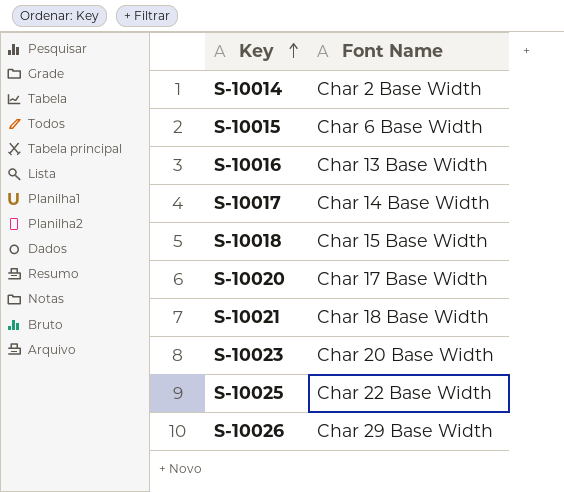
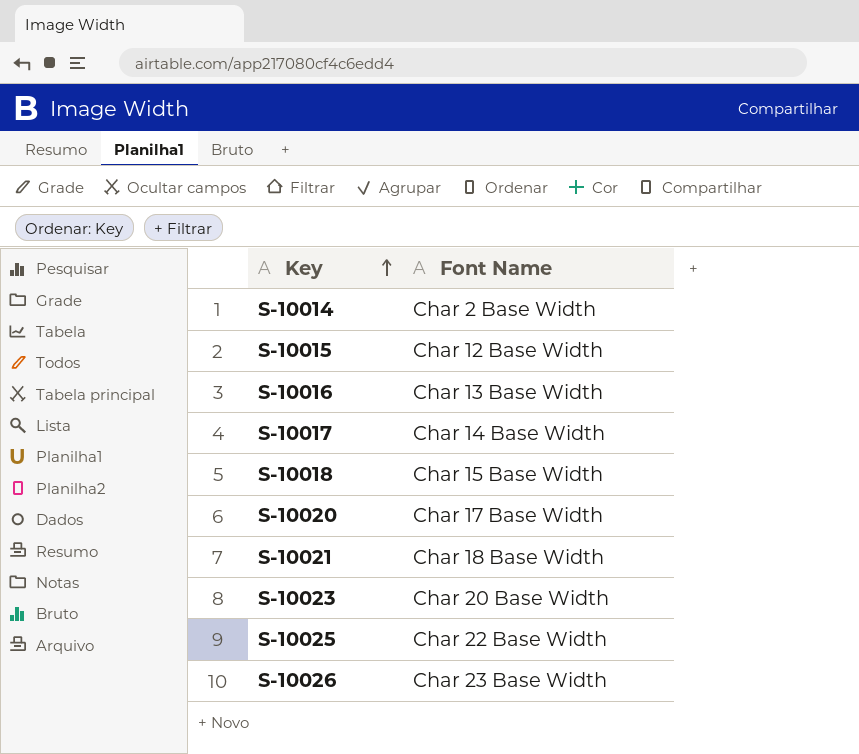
S-10015 | Font Name: Char 6 Base Width -> Char 12 Base Width
S-10026 | Font Name: Char 29 Base Width -> Char 23 Base Width

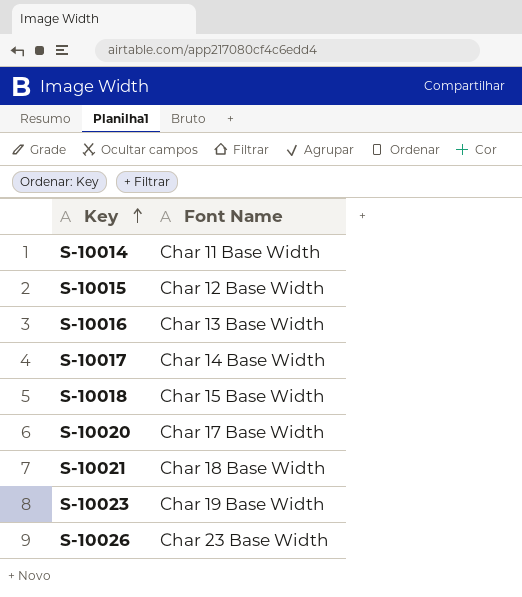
row S-10025: Char 22 Base Width -> none
S-10014 | Font Name: Char 2 Base Width -> Char 11 Base Width
S-10023 | Font Name: Char 20 Base Width -> Char 19 Base Width

